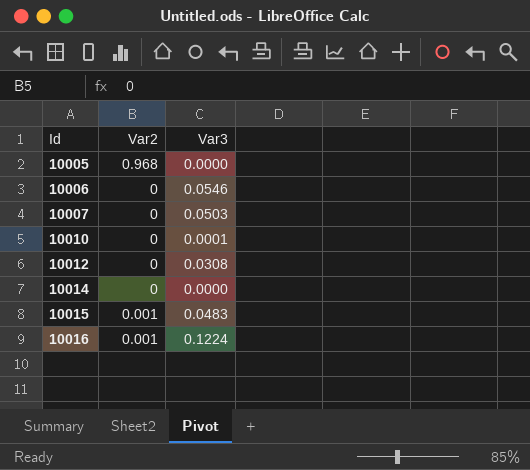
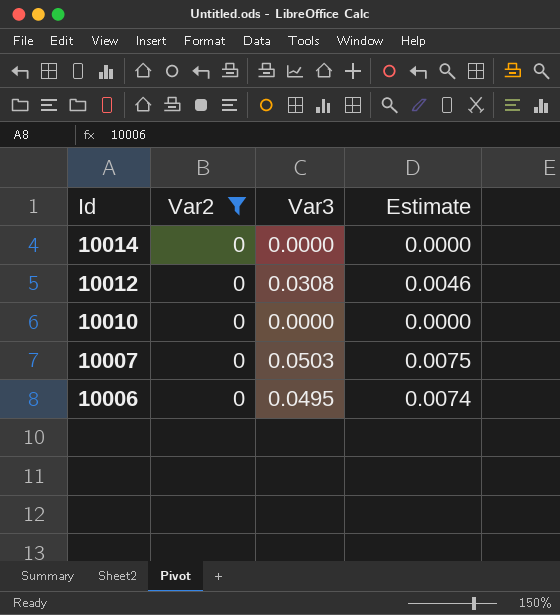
filter: none -> Var2 = 0
row order: Id ascending -> Id descending
column Estimate | formula: none -> [Var3] * 0.15
10010 | Var3: 0.0001 -> 0.0000
10006 | Var3: 0.0546 -> 0.0495

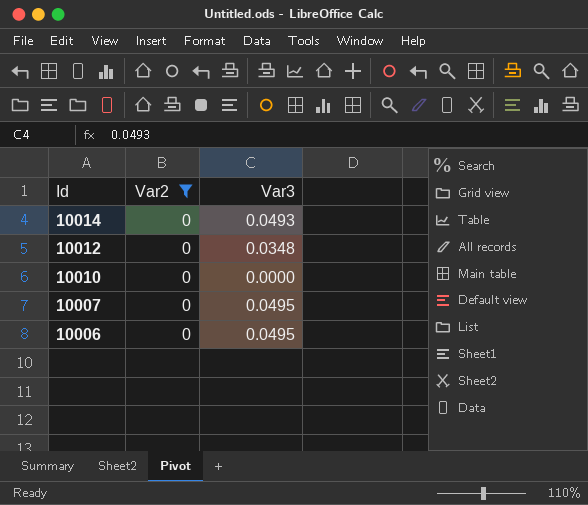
column Estimate | formula: [Var3] * 0.15 -> none
10014 | Var3: 0.0000 -> 0.0493
10012 | Var3: 0.0308 -> 0.0348
10007 | Var3: 0.0503 -> 0.0495

